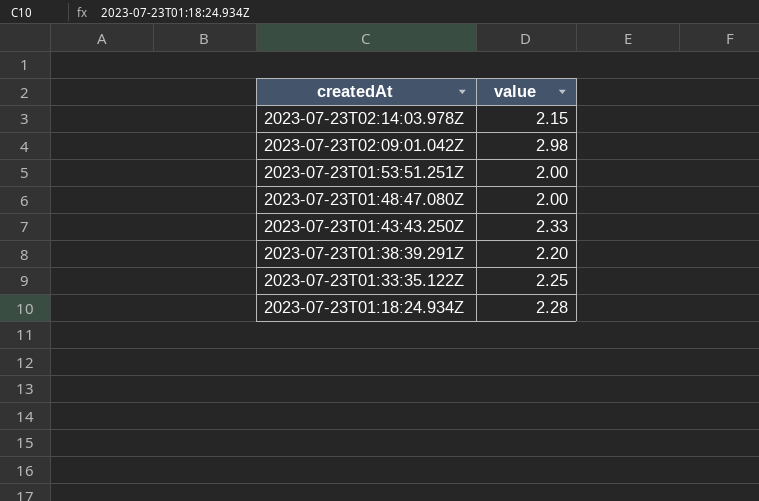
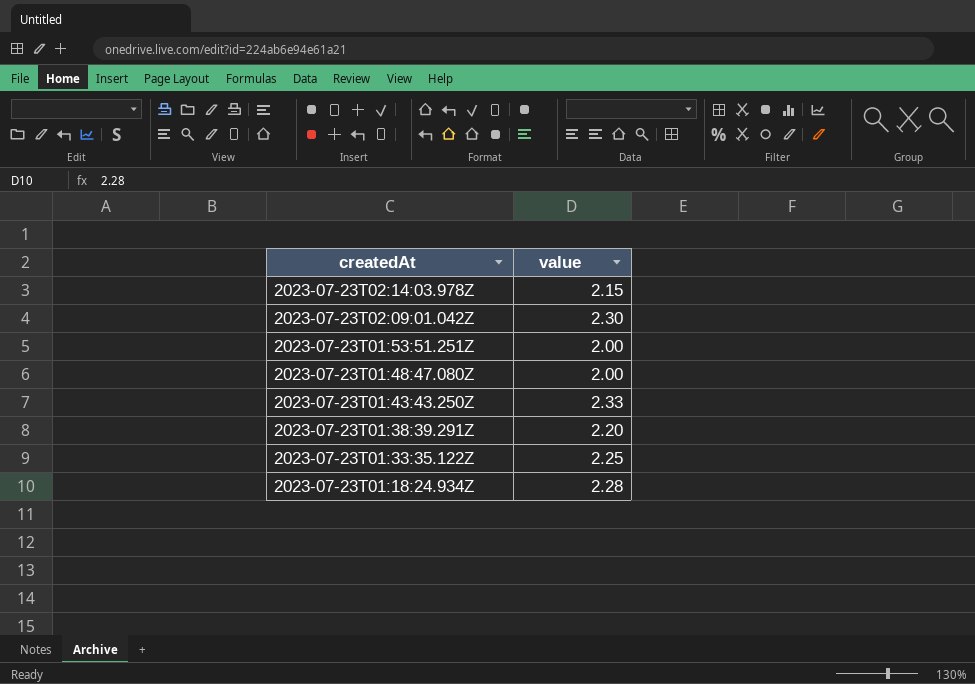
2023-07-23T02:09:01.042Z | value: 2.98 -> 2.30

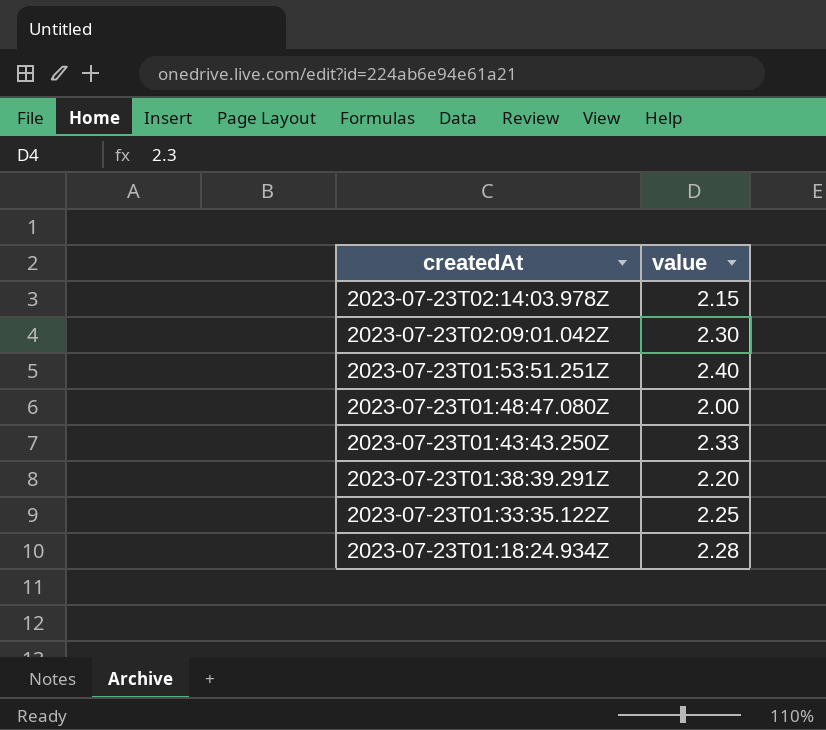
2023-07-23T01:53:51.251Z | value: 2.00 -> 2.40

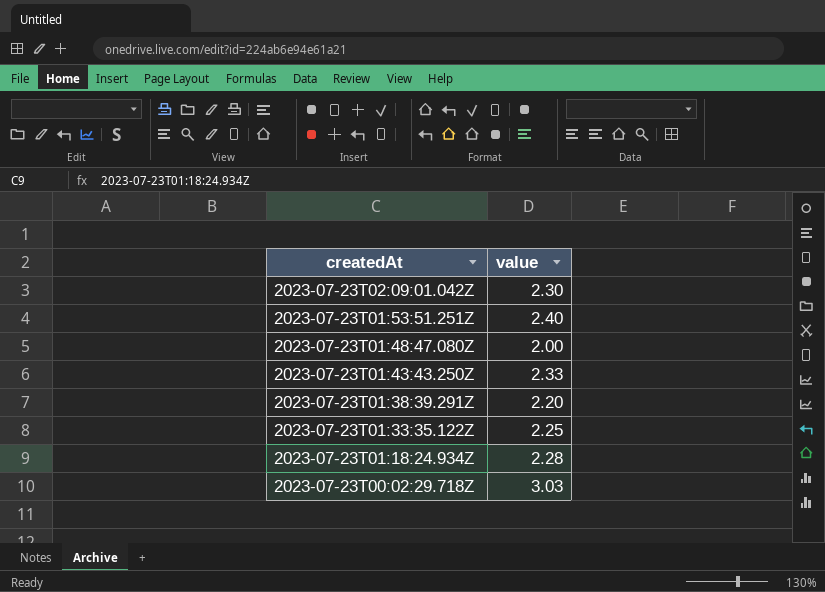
row 2023-07-23T02:14:03.978Z: 2.15 -> none
row 2023-07-23T00:02:29.718Z: none -> 3.03

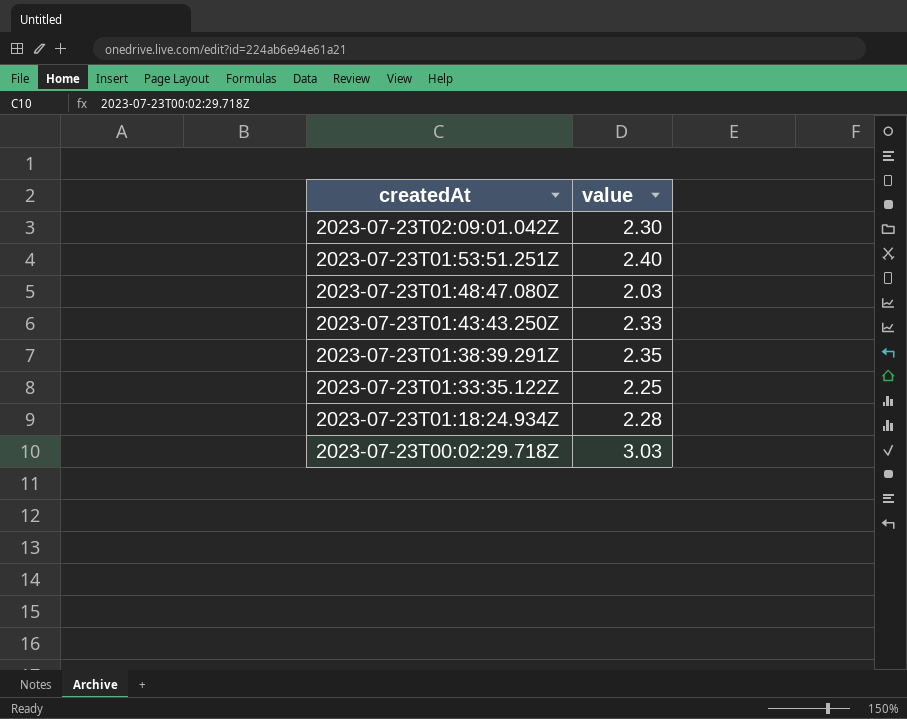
2023-07-23T01:48:47.080Z | value: 2.00 -> 2.03
2023-07-23T01:38:39.291Z | value: 2.20 -> 2.35

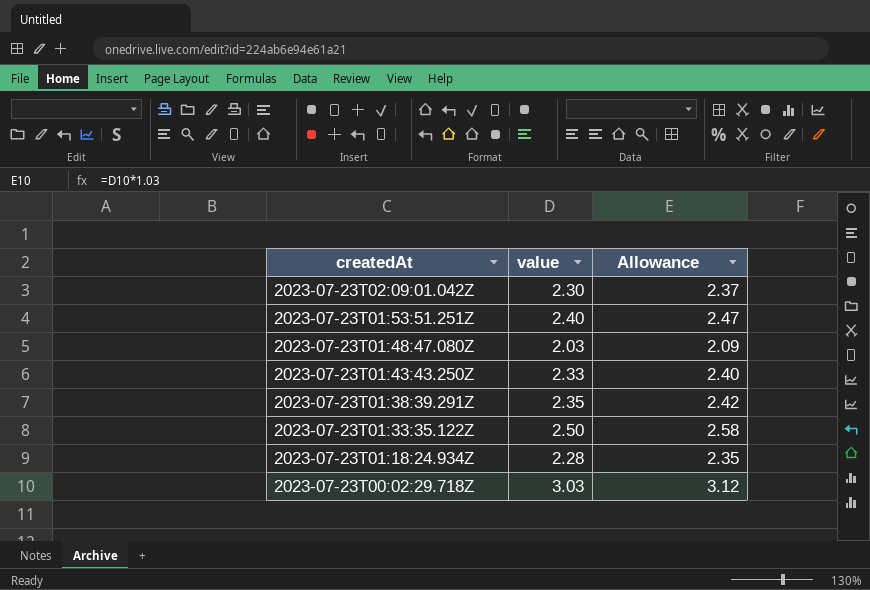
column Allowance | formula: none -> [value] * 1.03
2023-07-23T01:33:35.122Z | value: 2.25 -> 2.50

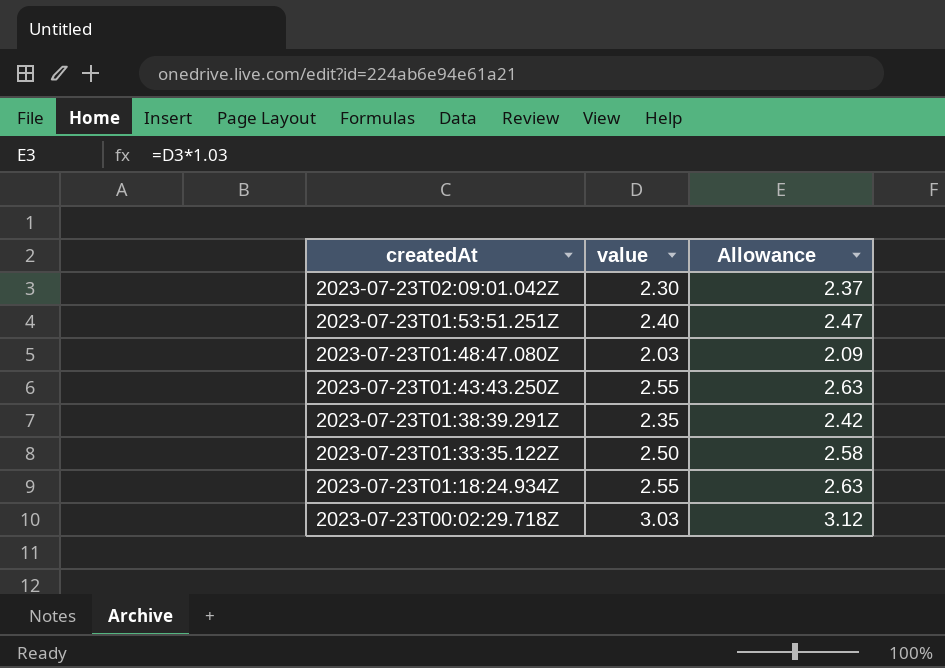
2023-07-23T01:43:43.250Z | value: 2.33 -> 2.55
2023-07-23T01:43:43.250Z | Allowance: 2.40 -> 2.63
2023-07-23T01:18:24.934Z | value: 2.28 -> 2.55
2023-07-23T01:18:24.934Z | Allowance: 2.35 -> 2.63

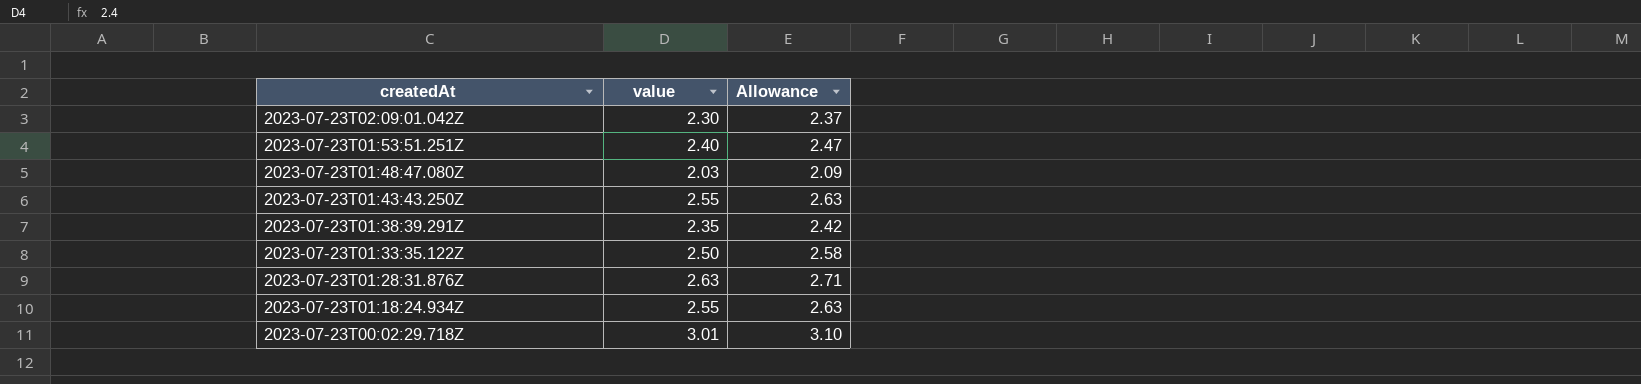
row 2023-07-23T01:28:31.876Z: none -> 2.63 | 2.71
2023-07-23T00:02:29.718Z | value: 3.03 -> 3.01
2023-07-23T00:02:29.718Z | Allowance: 3.12 -> 3.10

